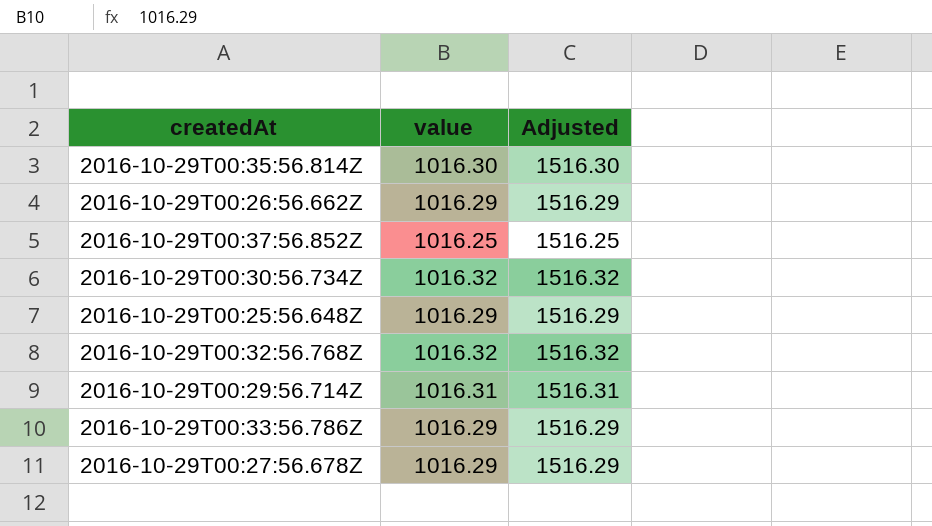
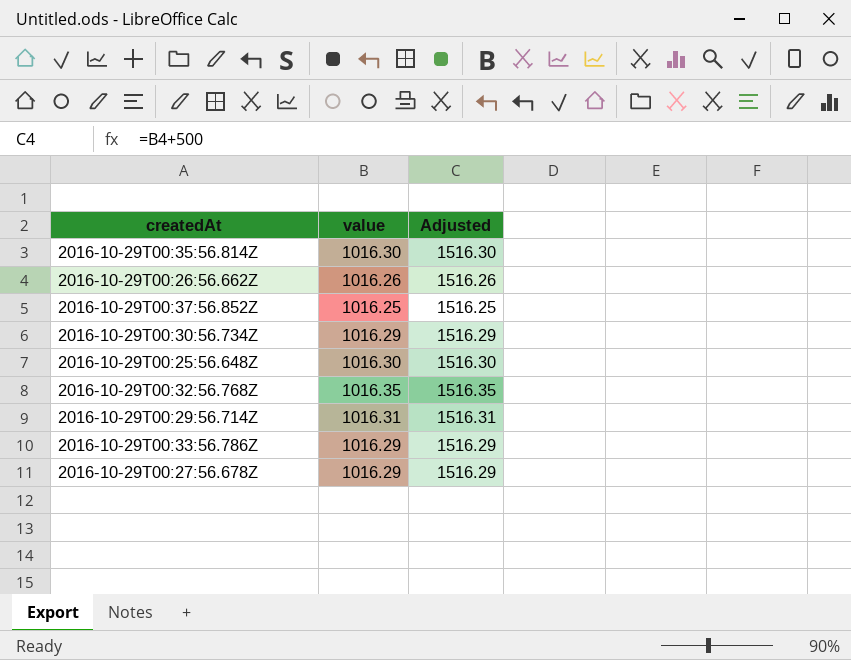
2016-10-29T00:26:56.662Z | value: 1016.29 -> 1016.26
2016-10-29T00:26:56.662Z | Adjusted: 1516.29 -> 1516.26
2016-10-29T00:30:56.734Z | value: 1016.32 -> 1016.29
2016-10-29T00:30:56.734Z | Adjusted: 1516.32 -> 1516.29
2016-10-29T00:25:56.648Z | value: 1016.29 -> 1016.30
2016-10-29T00:25:56.648Z | Adjusted: 1516.29 -> 1516.30
2016-10-29T00:32:56.768Z | value: 1016.32 -> 1016.35
2016-10-29T00:32:56.768Z | Adjusted: 1516.32 -> 1516.35

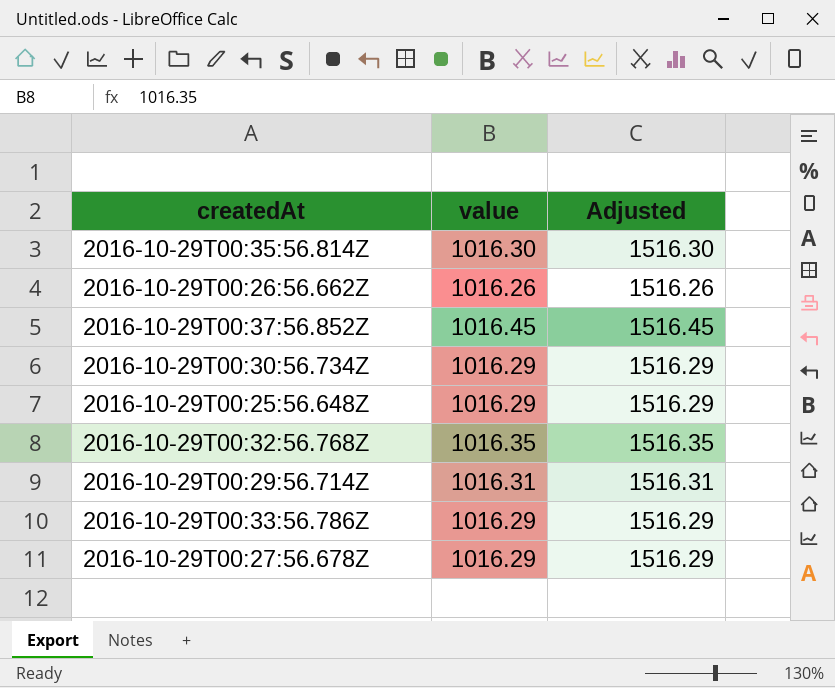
2016-10-29T00:37:56.852Z | value: 1016.25 -> 1016.45
2016-10-29T00:37:56.852Z | Adjusted: 1516.25 -> 1516.45
2016-10-29T00:25:56.648Z | value: 1016.30 -> 1016.29
2016-10-29T00:25:56.648Z | Adjusted: 1516.30 -> 1516.29

